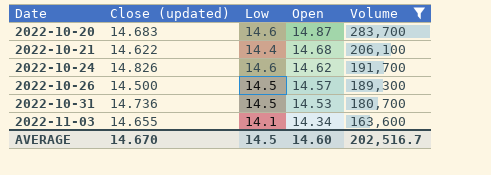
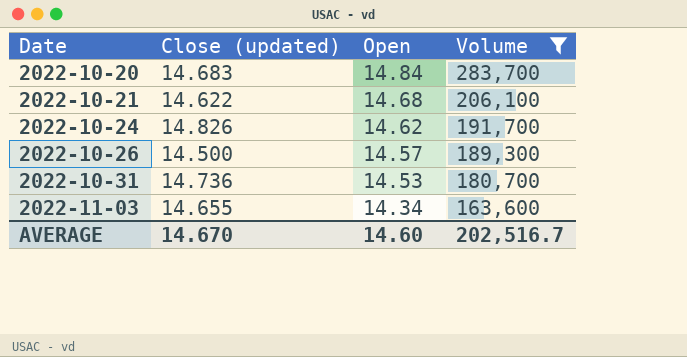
column Low | position: 3 -> none
2022-10-20 | Open: 14.87 -> 14.84

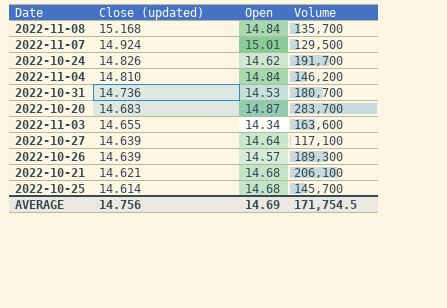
filter: Volume >= 163,600 -> none
row order: Date ascending -> Close (updated) descending
2022-10-20 | Open: 14.84 -> 14.87
2022-10-26 | Close (updated): 14.500 -> 14.639
2022-10-21 | Close (updated): 14.622 -> 14.621
AVERAGE | Close (updated): 14.670 -> 14.756
AVERAGE | Open: 14.60 -> 14.69
AVERAGE | Volume: 202,516.7 -> 171,754.5

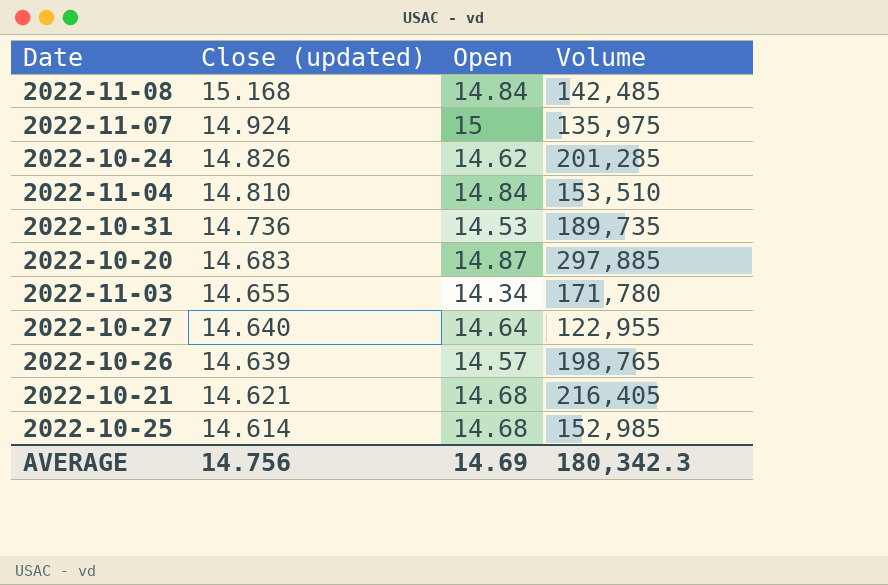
2022-11-08 | Volume: 135,700 -> 142,485
2022-11-07 | Open: 15.01 -> 15
2022-11-07 | Volume: 129,500 -> 135,975
2022-10-24 | Volume: 191,700 -> 201,285
2022-11-04 | Volume: 146,200 -> 153,510
2022-10-31 | Volume: 180,700 -> 189,735
2022-10-20 | Volume: 283,700 -> 297,885
2022-11-03 | Volume: 163,600 -> 171,780
2022-10-27 | Close (updated): 14.639 -> 14.640
2022-10-27 | Volume: 117,100 -> 122,955
2022-10-26 | Volume: 189,300 -> 198,765
2022-10-21 | Volume: 206,100 -> 216,405
2022-10-25 | Volume: 145,700 -> 152,985
AVERAGE | Volume: 171,754.5 -> 180,342.3

